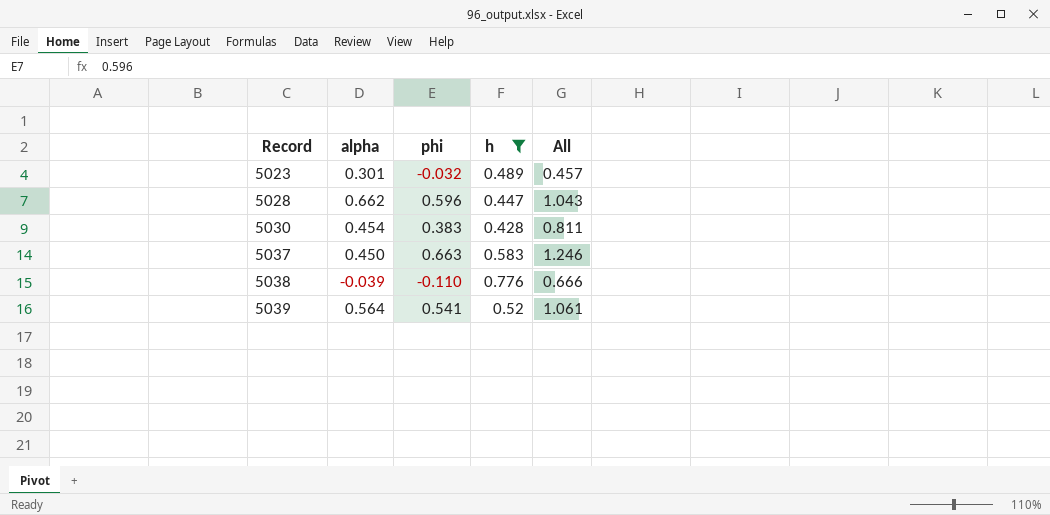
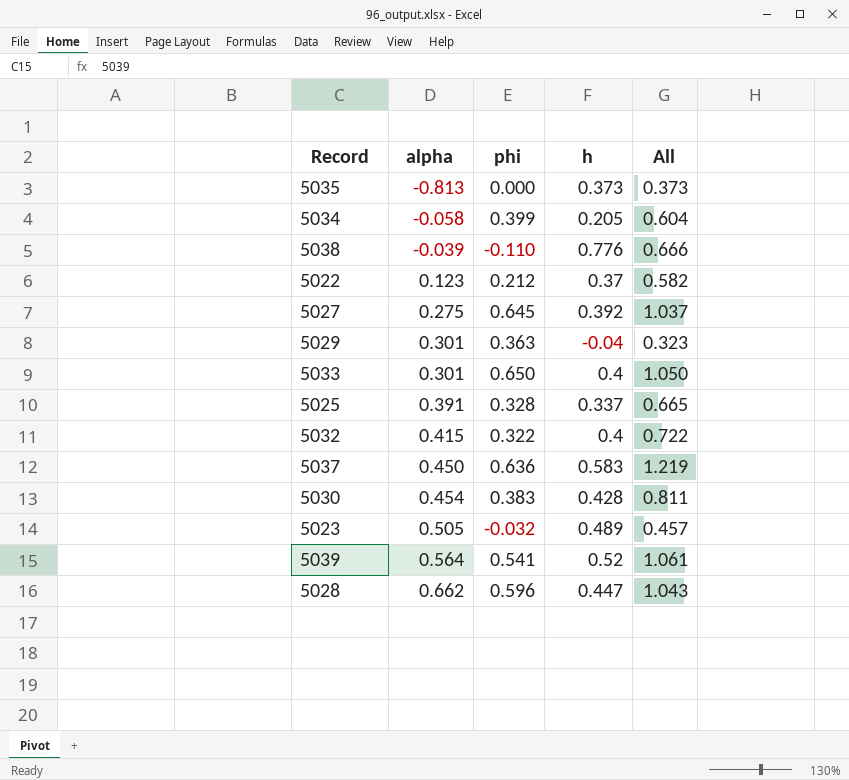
filter: h >= 0.428 -> none
row order: Record ascending -> alpha ascending
5037 | phi: 0.663 -> 0.636
5037 | All: 1.246 -> 1.219
5023 | alpha: 0.301 -> 0.505

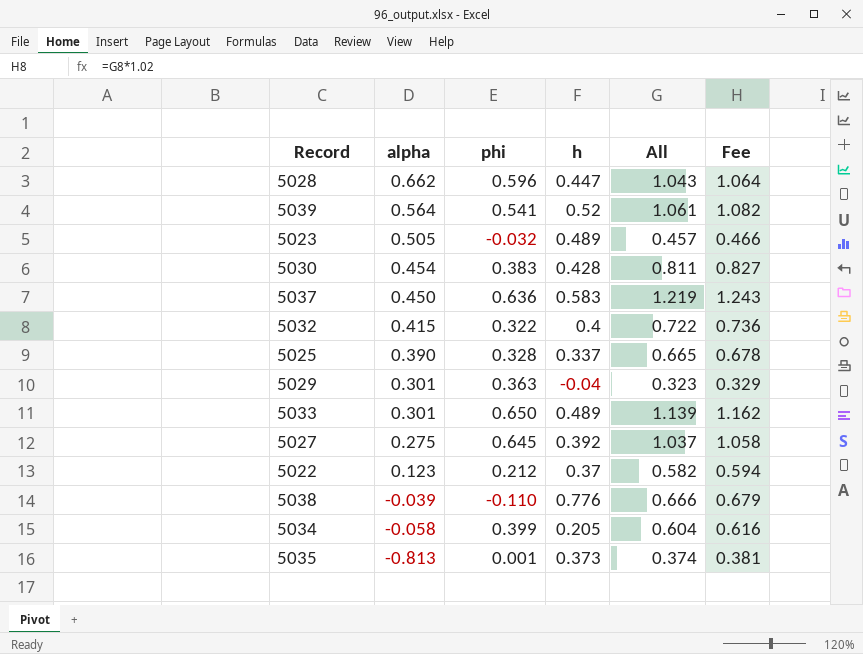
row order: alpha ascending -> alpha descending
column Fee | formula: none -> [All] * 1.02
5025 | alpha: 0.391 -> 0.390
5033 | h: 0.4 -> 0.489
5033 | All: 1.050 -> 1.139
5035 | phi: 0.000 -> 0.001
5035 | All: 0.373 -> 0.374

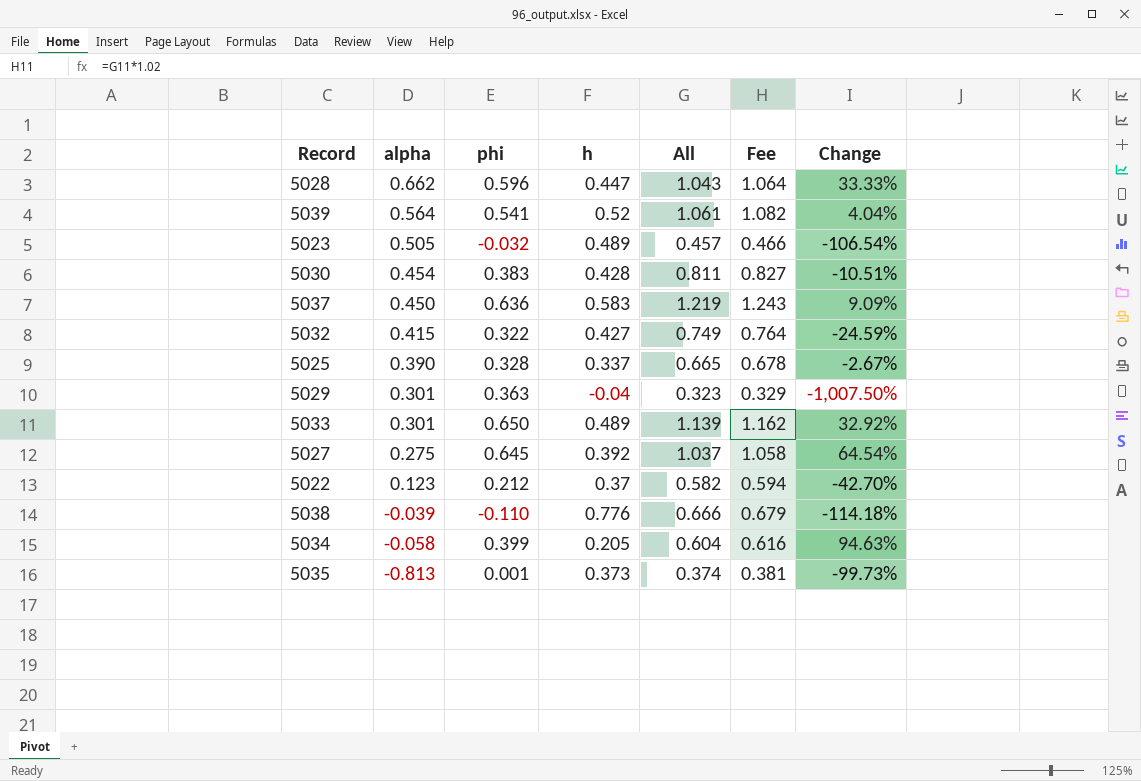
column Change | formula: none -> ([phi] - [h]) / [h]
5032 | h: 0.4 -> 0.427
5032 | All: 0.722 -> 0.749
5032 | Fee: 0.736 -> 0.764

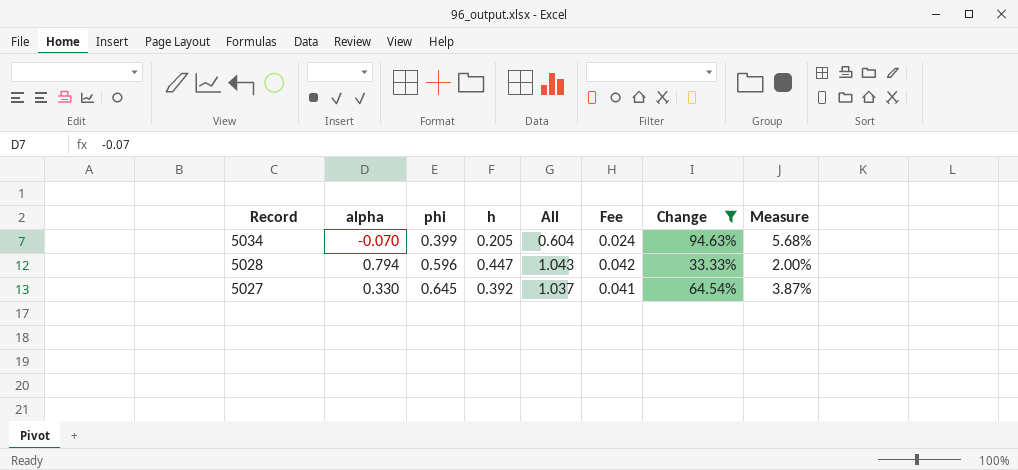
filter: none -> Change >= 33.33%
row order: alpha descending -> Record descending
column Fee | formula: [All] * 1.02 -> [All] * 0.04
column Measure | formula: none -> [Change] * 0.06
5034 | alpha: -0.058 -> -0.070
5028 | alpha: 0.662 -> 0.794
5027 | alpha: 0.275 -> 0.330

